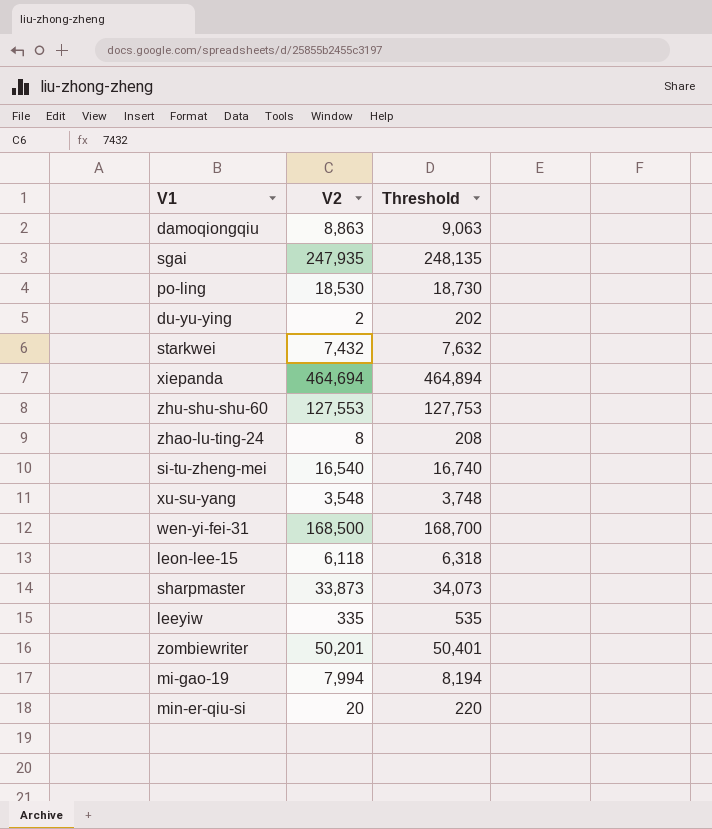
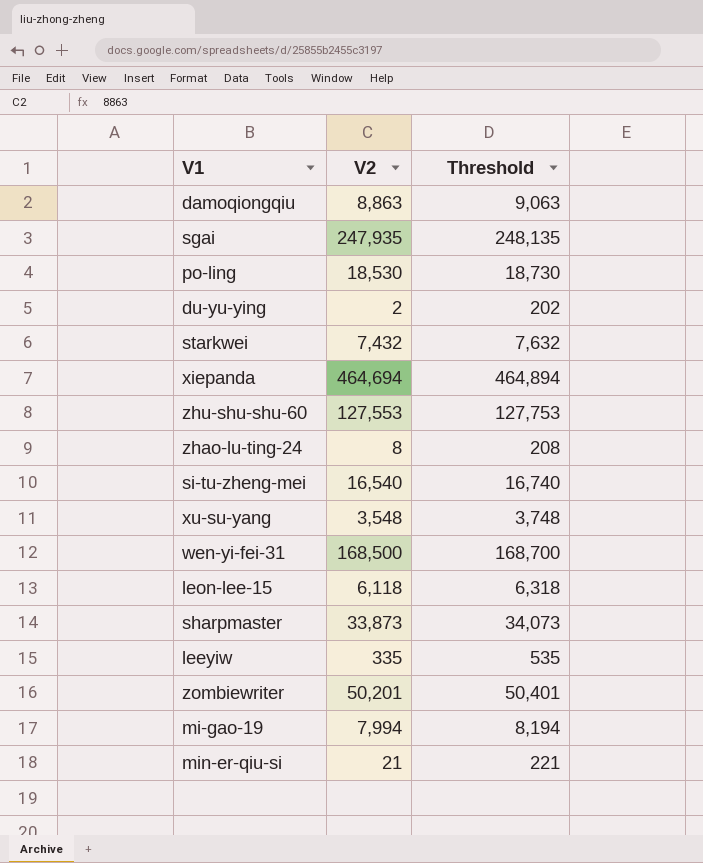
min-er-qiu-si | V2: 20 -> 21
min-er-qiu-si | Threshold: 220 -> 221

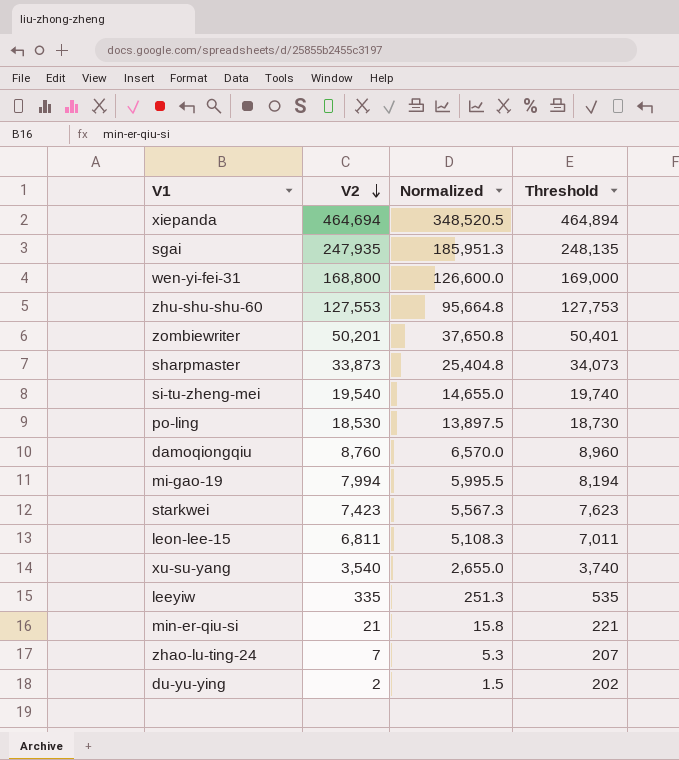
row order: none -> V2 descending
column Normalized | formula: none -> [V2] * 0.75
wen-yi-fei-31 | V2: 168,500 -> 168,800
wen-yi-fei-31 | Threshold: 168,700 -> 169,000
si-tu-zheng-mei | V2: 16,540 -> 19,540
si-tu-zheng-mei | Threshold: 16,740 -> 19,740
damoqiongqiu | V2: 8,863 -> 8,760
damoqiongqiu | Threshold: 9,063 -> 8,960
starkwei | V2: 7,432 -> 7,423
starkwei | Threshold: 7,632 -> 7,623
leon-lee-15 | V2: 6,118 -> 6,811
leon-lee-15 | Threshold: 6,318 -> 7,011
xu-su-yang | V2: 3,548 -> 3,540
xu-su-yang | Threshold: 3,748 -> 3,740
zhao-lu-ting-24 | V2: 8 -> 7
zhao-lu-ting-24 | Threshold: 208 -> 207

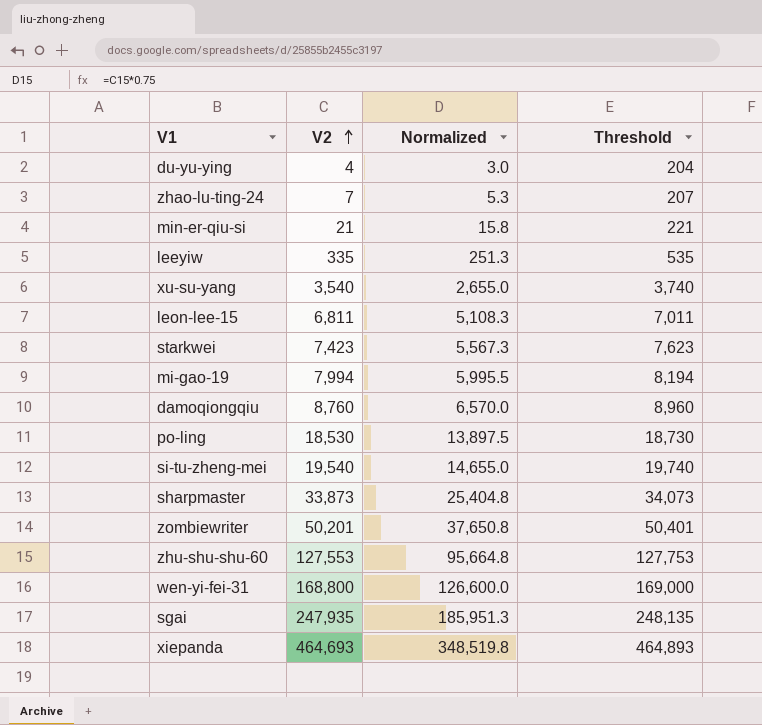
row order: V2 descending -> V2 ascending
du-yu-ying | V2: 2 -> 4
du-yu-ying | Normalized: 1.5 -> 3.0
du-yu-ying | Threshold: 202 -> 204
xiepanda | V2: 464,694 -> 464,693
xiepanda | Normalized: 348,520.5 -> 348,519.8
xiepanda | Threshold: 464,894 -> 464,893

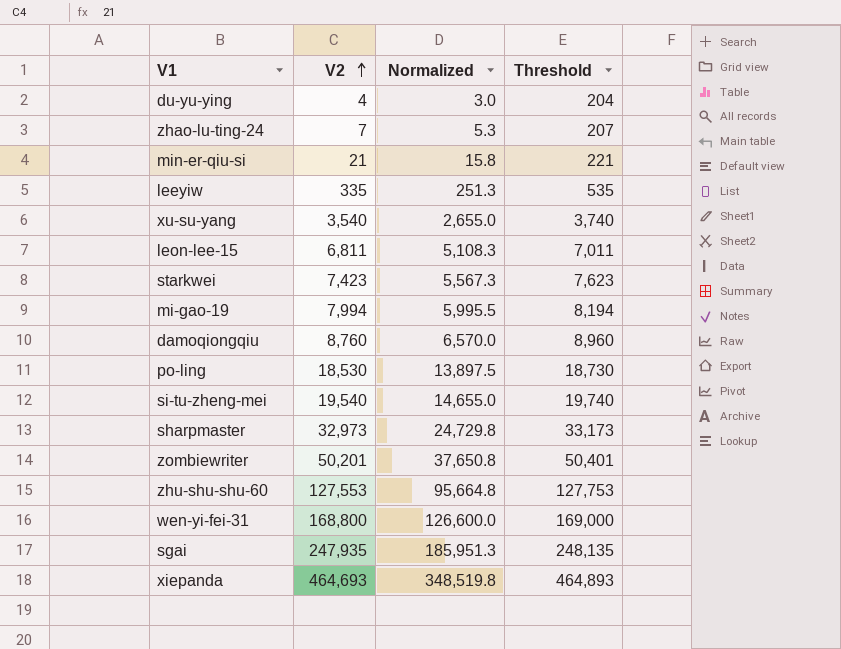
sharpmaster | V2: 33,873 -> 32,973
sharpmaster | Normalized: 25,404.8 -> 24,729.8
sharpmaster | Threshold: 34,073 -> 33,173

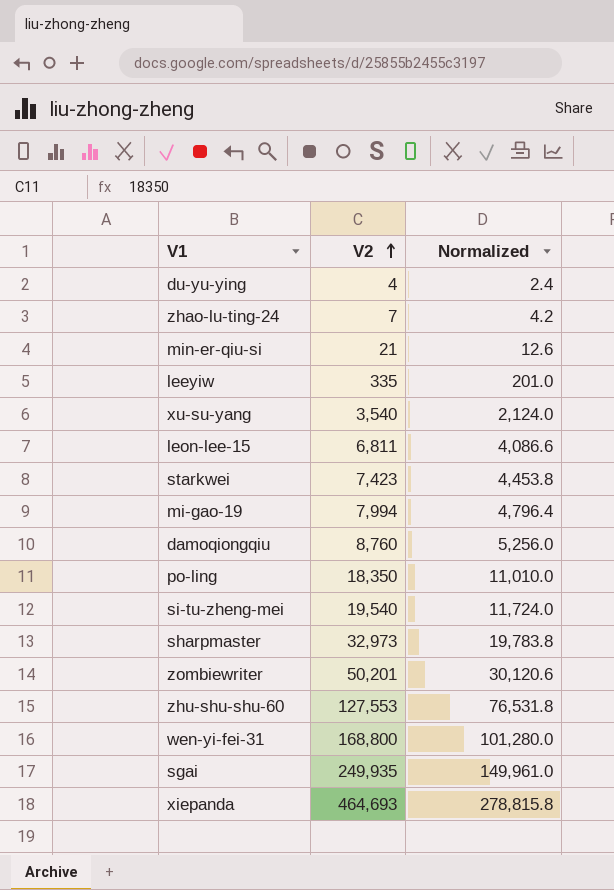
column Threshold | formula: [V2] + 200 -> none
column Normalized | formula: [V2] * 0.75 -> [V2] * 0.6
po-ling | V2: 18,530 -> 18,350
sgai | V2: 247,935 -> 249,935

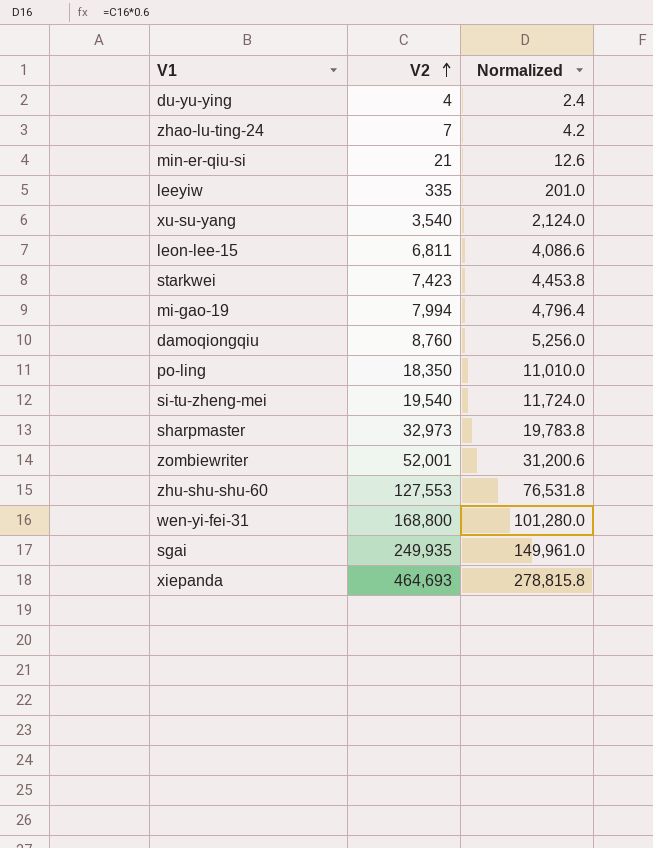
zombiewriter | V2: 50,201 -> 52,001
zombiewriter | Normalized: 30,120.6 -> 31,200.6

